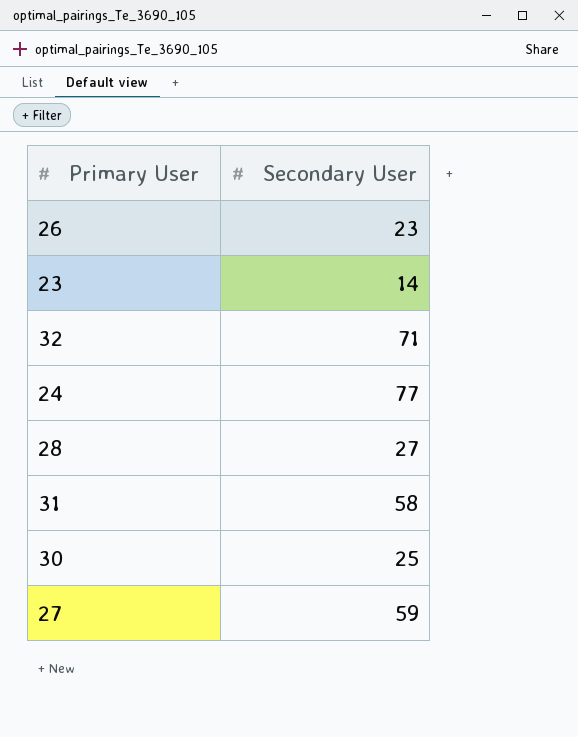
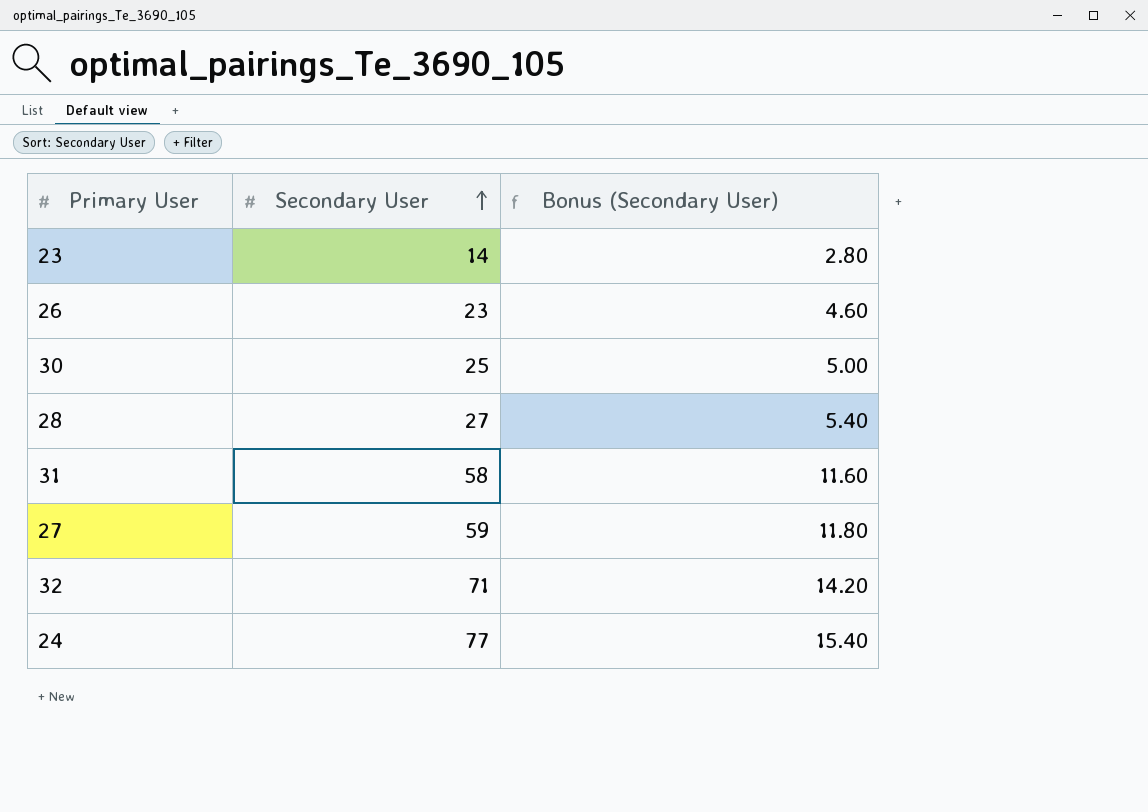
row order: none -> Secondary User ascending
column Bonus (Secondary User) | formula: none -> [Secondary User] * 0.2

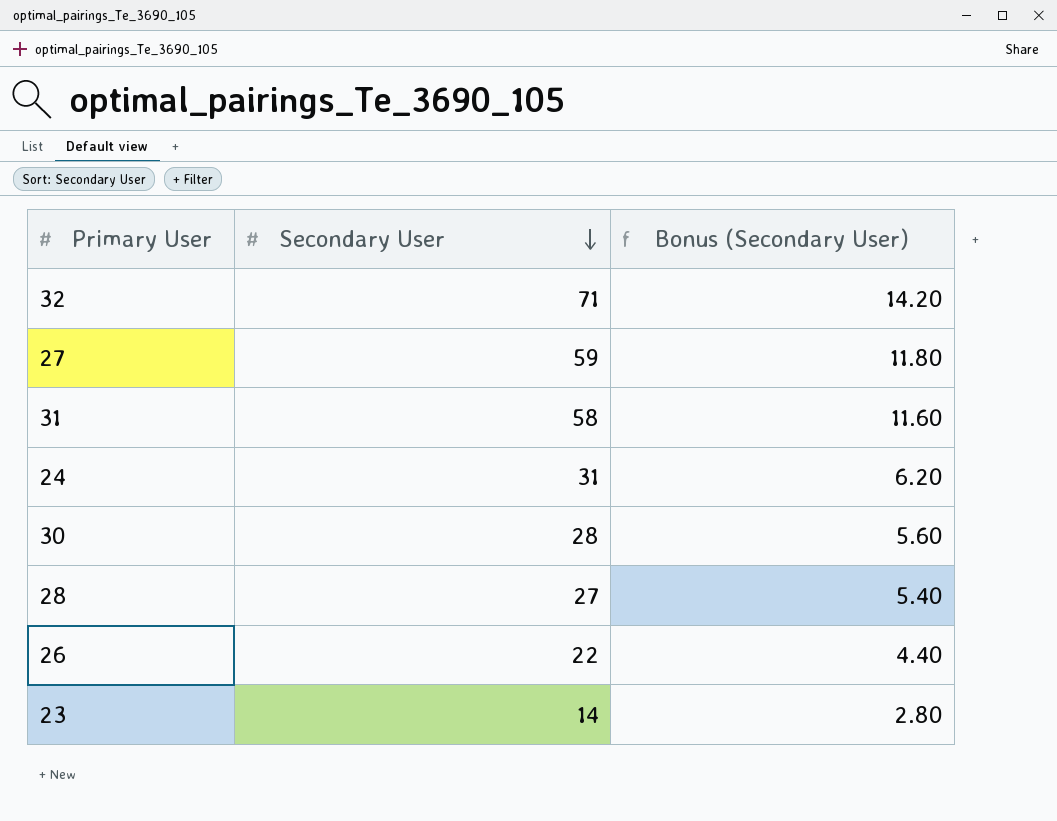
row order: Secondary User ascending -> Secondary User descending
24 | Secondary User: 77 -> 31
24 | Bonus (Secondary User): 15.40 -> 6.20
30 | Secondary User: 25 -> 28
30 | Bonus (Secondary User): 5.00 -> 5.60
26 | Secondary User: 23 -> 22
26 | Bonus (Secondary User): 4.60 -> 4.40

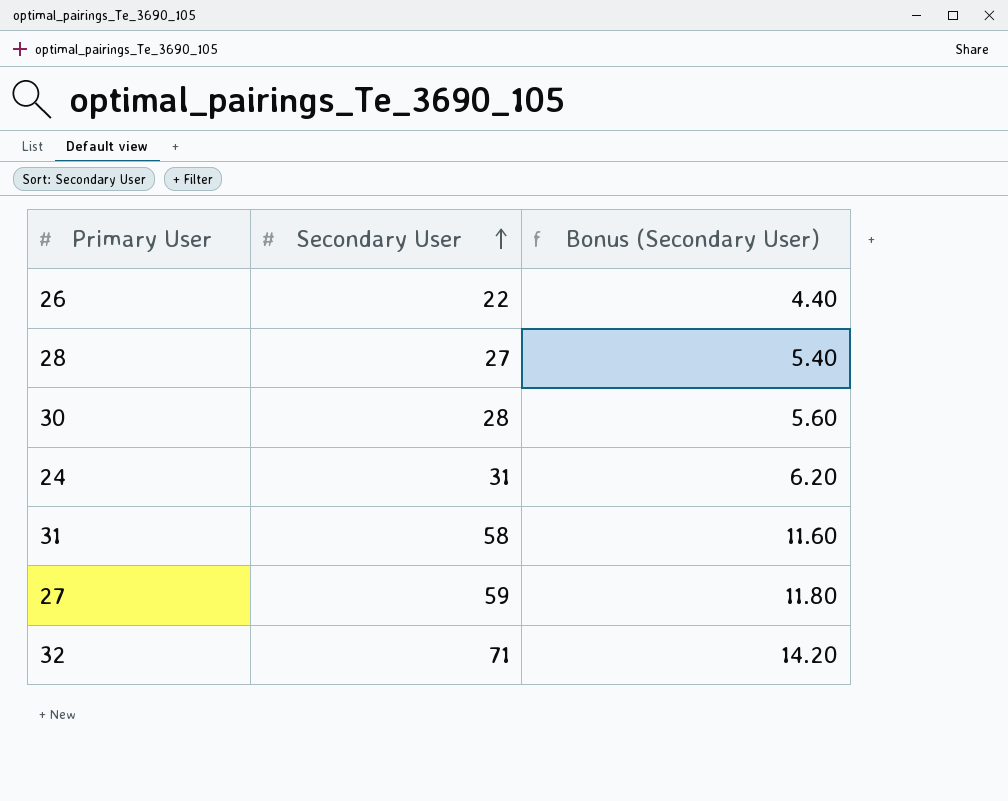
row order: Secondary User descending -> Secondary User ascending
row 23: 14 | 2.80 -> none

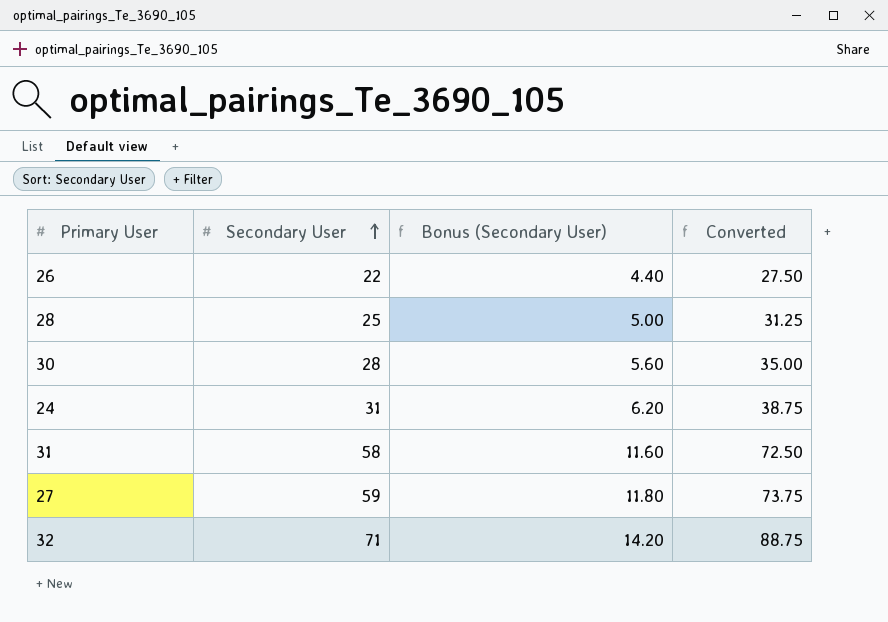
column Converted | formula: none -> [Secondary User] * 1.25
28 | Secondary User: 27 -> 25
28 | Bonus (Secondary User): 5.40 -> 5.00

